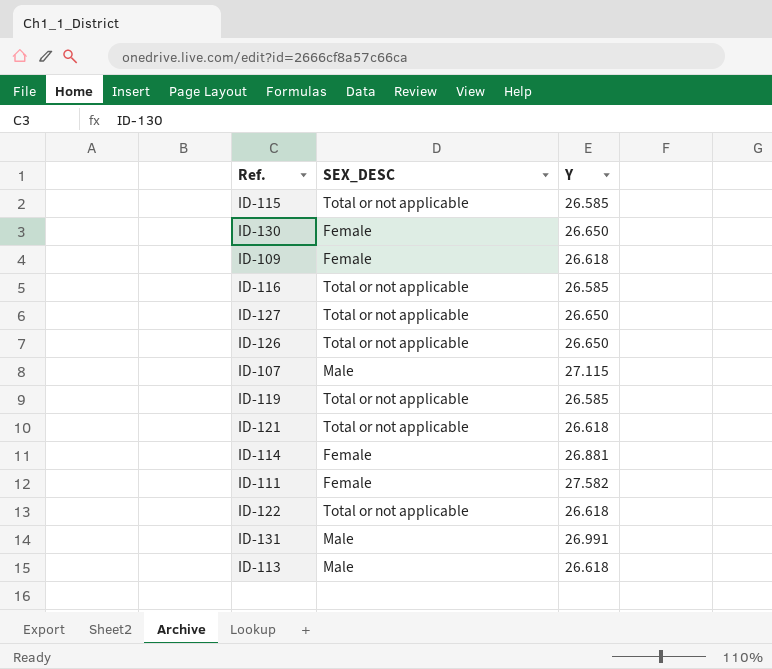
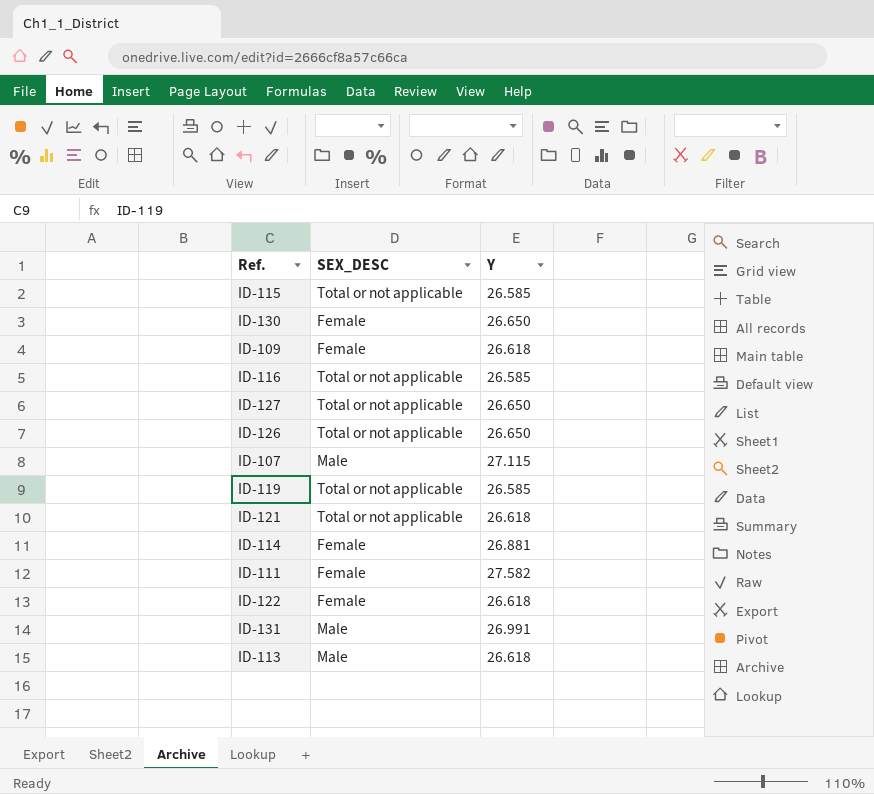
ID-122 | SEX_DESC: Total or not applicable -> Female

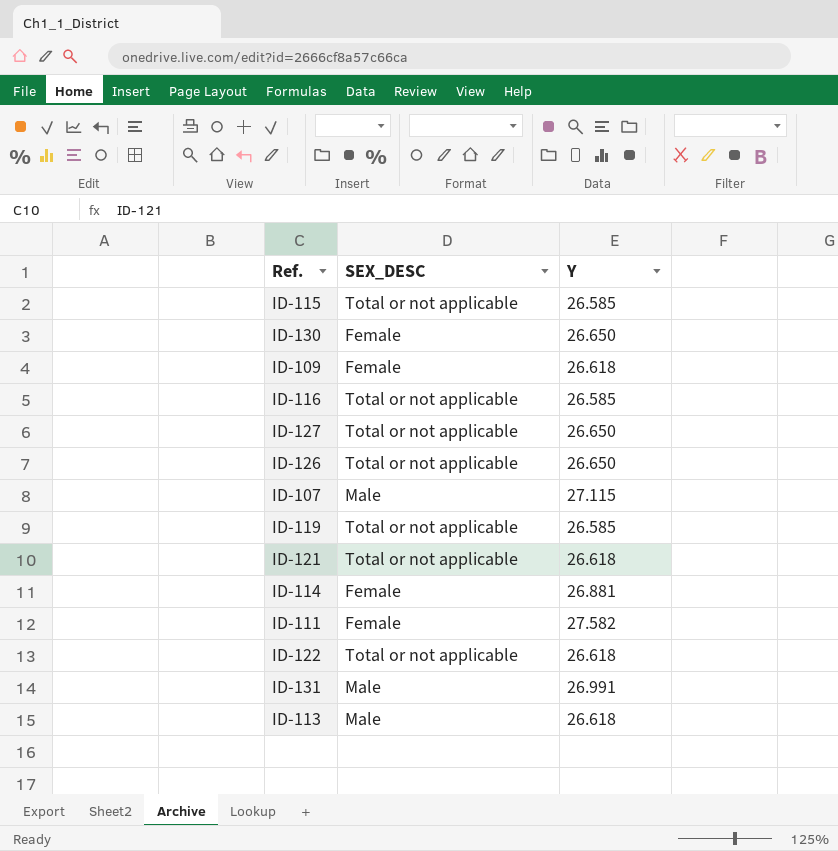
ID-122 | SEX_DESC: Female -> Total or not applicable

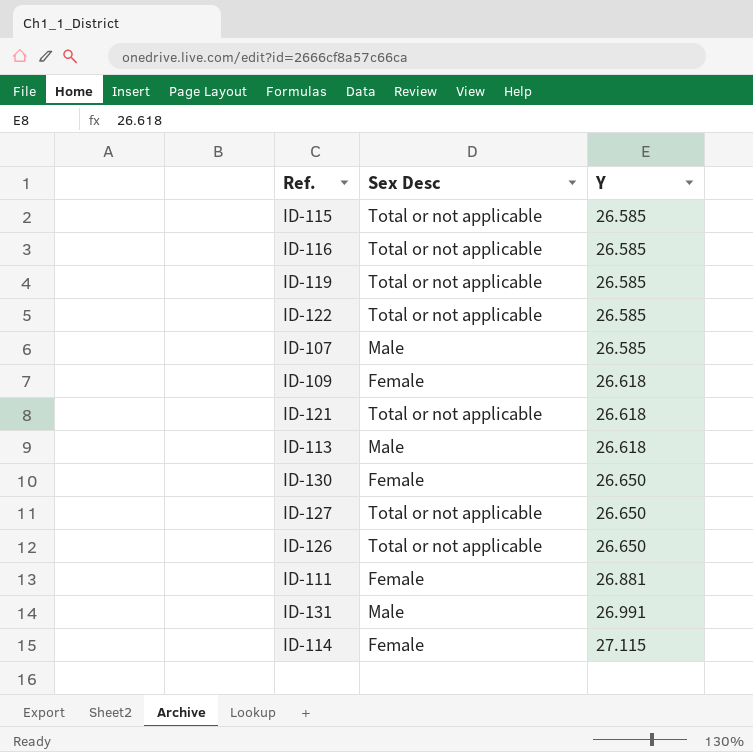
row order: none -> Y ascending
column name: SEX_DESC -> Sex Desc
ID-122 | Y: 26.618 -> 26.585
ID-107 | Y: 27.115 -> 26.585
ID-111 | Y: 27.582 -> 26.881
ID-114 | Y: 26.881 -> 27.115

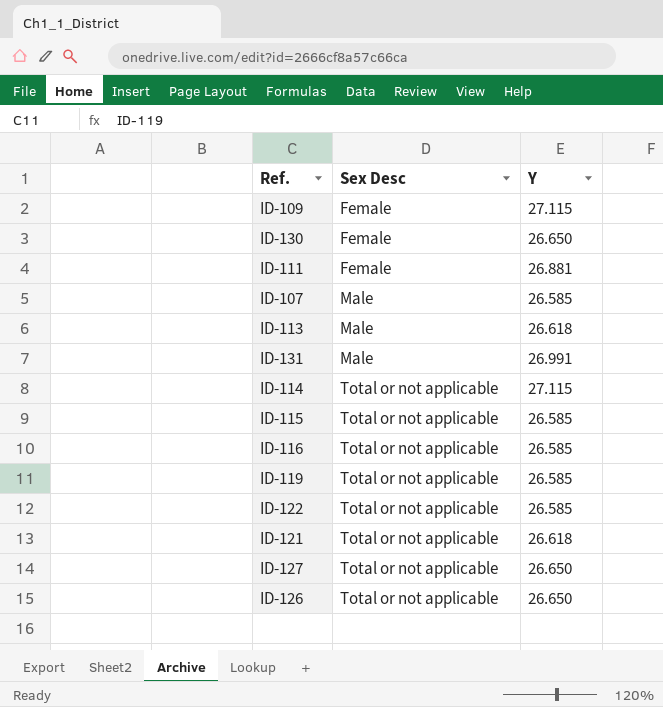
row order: Y ascending -> Sex Desc ascending
ID-109 | Y: 26.618 -> 27.115
ID-114 | Sex Desc: Female -> Total or not applicable

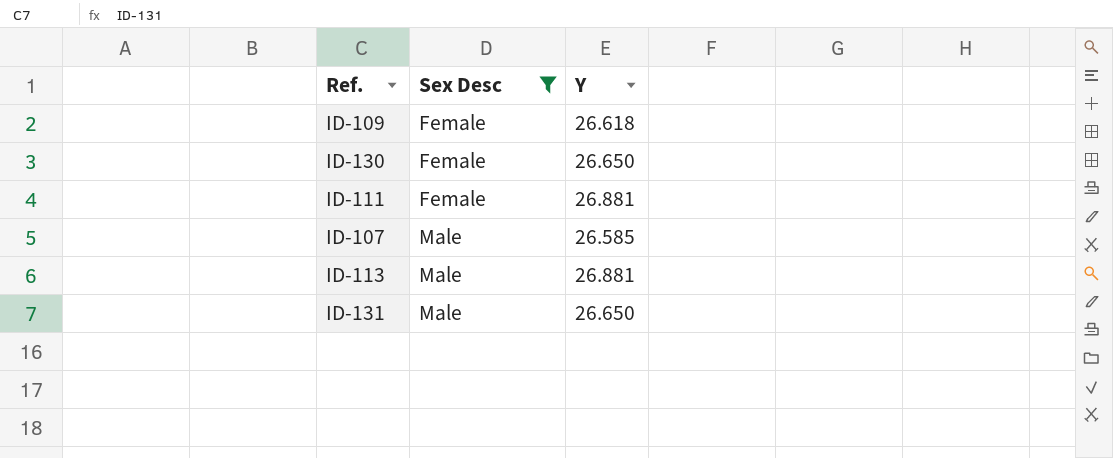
filter: none -> Sex Desc != Total or not applicable
ID-109 | Y: 27.115 -> 26.618
ID-113 | Y: 26.618 -> 26.881
ID-131 | Y: 26.991 -> 26.650

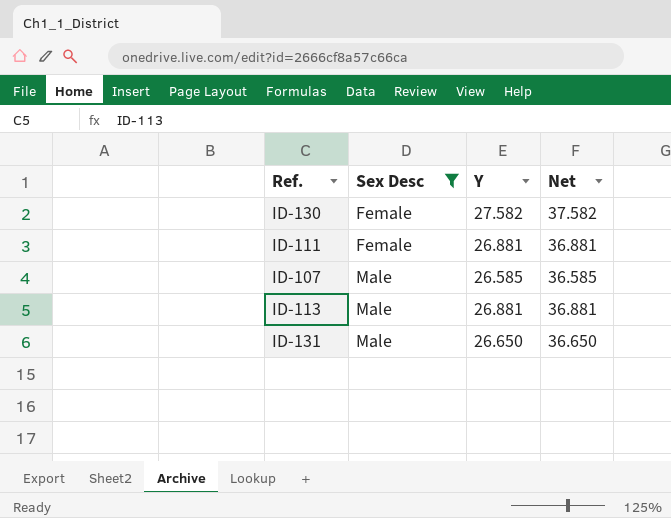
column Net | formula: none -> [Y] + 10
row ID-109: Female | 26.618 -> none
ID-130 | Y: 26.650 -> 27.582

